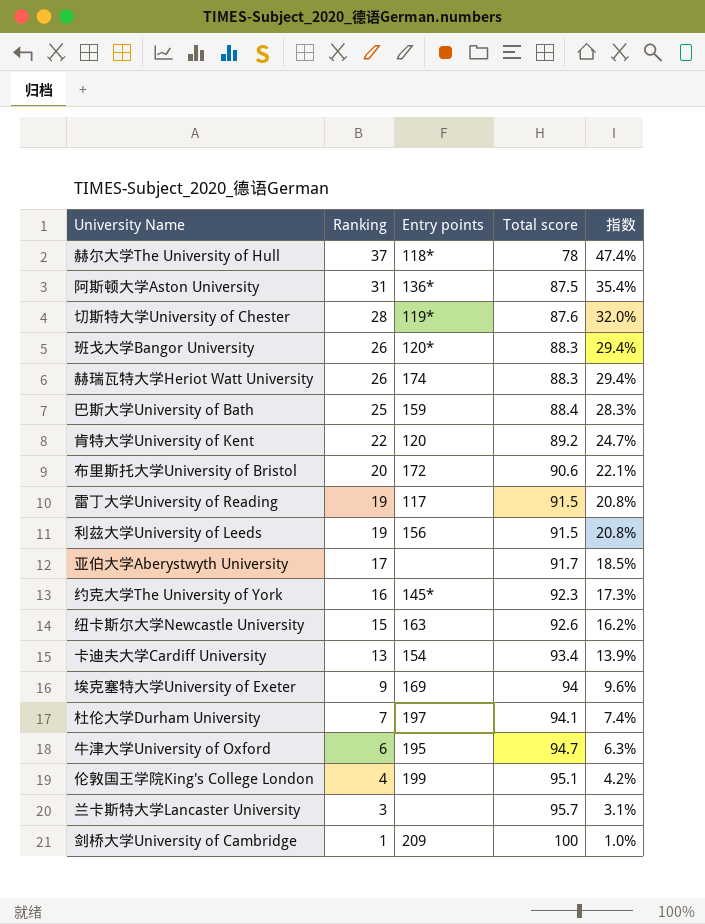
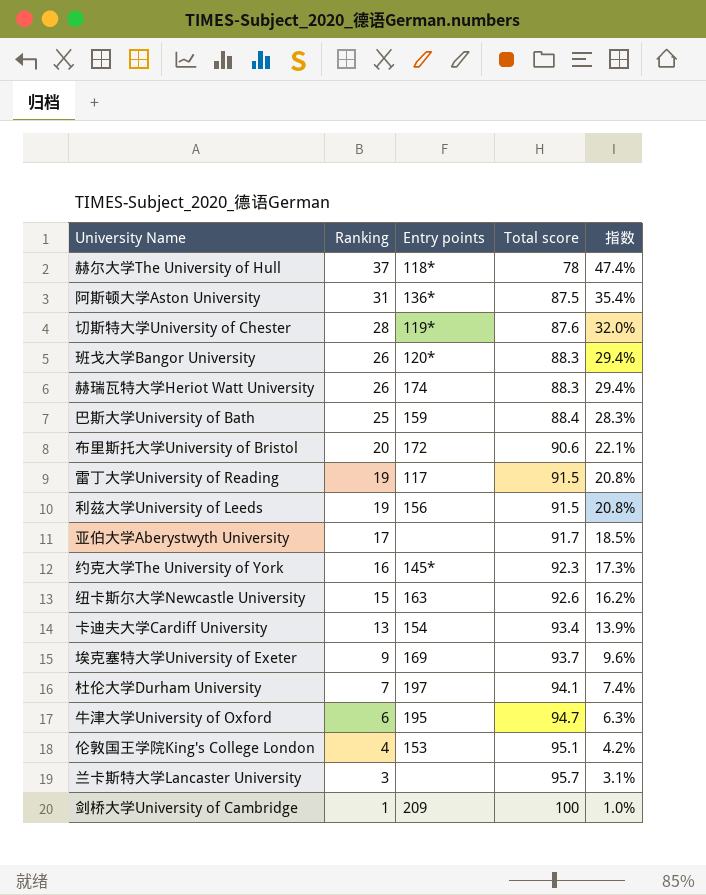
row 肯特大学University of Kent: 22 | 120 | 89.2 | 24.7% -> none
埃克塞特大学University of Exeter | Total score: 94 -> 93.7
伦敦国王学院King's College London | Entry points: 199 -> 153

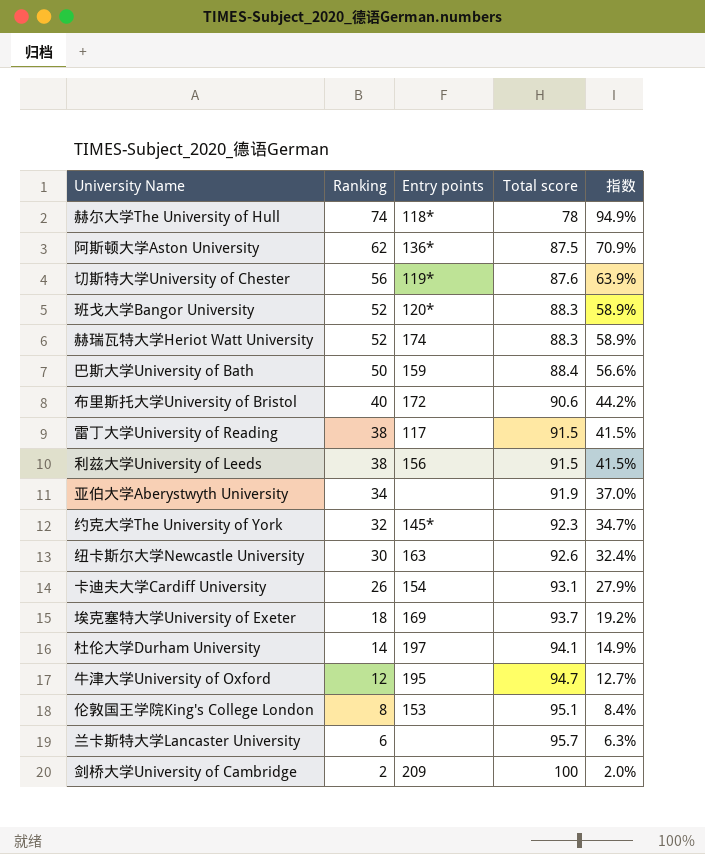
赫尔大学The University of Hull | Ranking: 37 -> 74
赫尔大学The University of Hull | 指数: 47.4% -> 94.9%
阿斯顿大学Aston University | Ranking: 31 -> 62
阿斯顿大学Aston University | 指数: 35.4% -> 70.9%
切斯特大学University of Chester | Ranking: 28 -> 56
切斯特大学University of Chester | 指数: 32.0% -> 63.9%
班戈大学Bangor University | Ranking: 26 -> 52
班戈大学Bangor University | 指数: 29.4% -> 58.9%
赫瑞瓦特大学Heriot Watt University | Ranking: 26 -> 52
赫瑞瓦特大学Heriot Watt University | 指数: 29.4% -> 58.9%
巴斯大学University of Bath | Ranking: 25 -> 50
巴斯大学University of Bath | 指数: 28.3% -> 56.6%
布里斯托大学University of Bristol | Ranking: 20 -> 40
布里斯托大学University of Bristol | 指数: 22.1% -> 44.2%
雷丁大学University of Reading | Ranking: 19 -> 38
雷丁大学University of Reading | 指数: 20.8% -> 41.5%
利兹大学University of Leeds | Ranking: 19 -> 38
利兹大学University of Leeds | 指数: 20.8% -> 41.5%
亚伯大学Aberystwyth University | Ranking: 17 -> 34
亚伯大学Aberystwyth University | Total score: 91.7 -> 91.9
亚伯大学Aberystwyth University | 指数: 18.5% -> 37.0%
约克大学The University of York | Ranking: 16 -> 32
约克大学The University of York | 指数: 17.3% -> 34.7%
纽卡斯尔大学Newcastle University | Ranking: 15 -> 30
纽卡斯尔大学Newcastle University | 指数: 16.2% -> 32.4%
卡迪夫大学Cardiff University | Ranking: 13 -> 26
卡迪夫大学Cardiff University | Total score: 93.4 -> 93.1
卡迪夫大学Cardiff University | 指数: 13.9% -> 27.9%
埃克塞特大学University of Exeter | Ranking: 9 -> 18
埃克塞特大学University of Exeter | 指数: 9.6% -> 19.2%
杜伦大学Durham University | Ranking: 7 -> 14
杜伦大学Durham University | 指数: 7.4% -> 14.9%
牛津大学University of Oxford | Ranking: 6 -> 12
牛津大学University of Oxford | 指数: 6.3% -> 12.7%
伦敦国王学院King's College London | Ranking: 4 -> 8
伦敦国王学院King's College London | 指数: 4.2% -> 8.4%
兰卡斯特大学Lancaster University | Ranking: 3 -> 6
兰卡斯特大学Lancaster University | 指数: 3.1% -> 6.3%
剑桥大学University of Cambridge | Ranking: 1 -> 2
剑桥大学University of Cambridge | 指数: 1.0% -> 2.0%

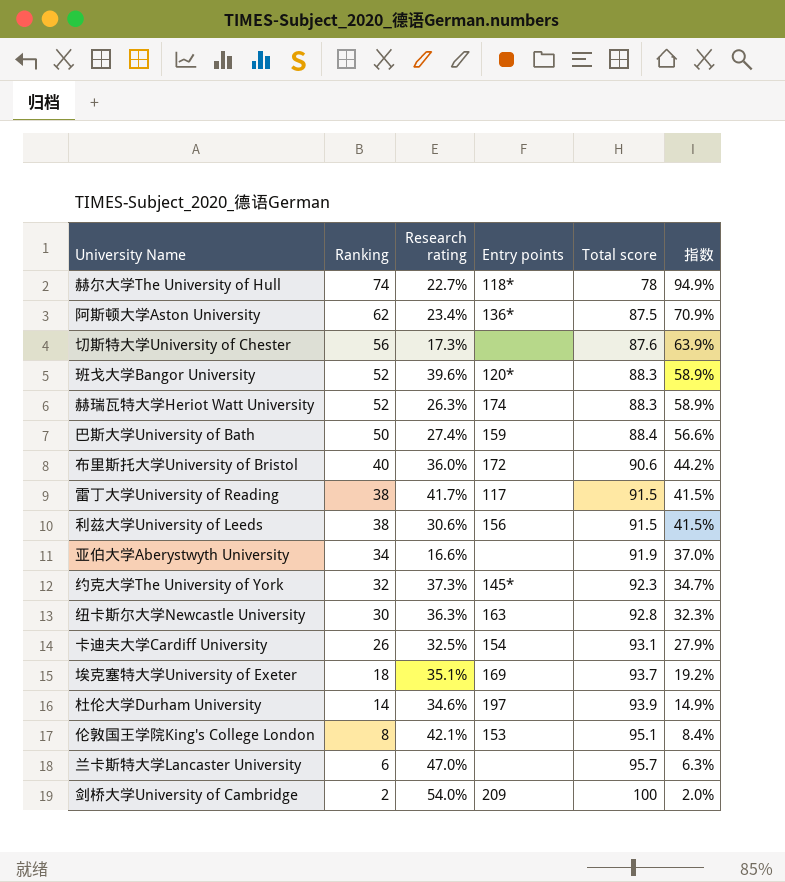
column Research rating | position: none -> 3
row 牛津大学University of Oxford: 12 | 195 | 94.7 | 12.7% -> none
切斯特大学University of Chester | Entry points: 119* -> none
纽卡斯尔大学Newcastle University | Total score: 92.6 -> 92.8
纽卡斯尔大学Newcastle University | 指数: 32.4% -> 32.3%
杜伦大学Durham University | Total score: 94.1 -> 93.9

